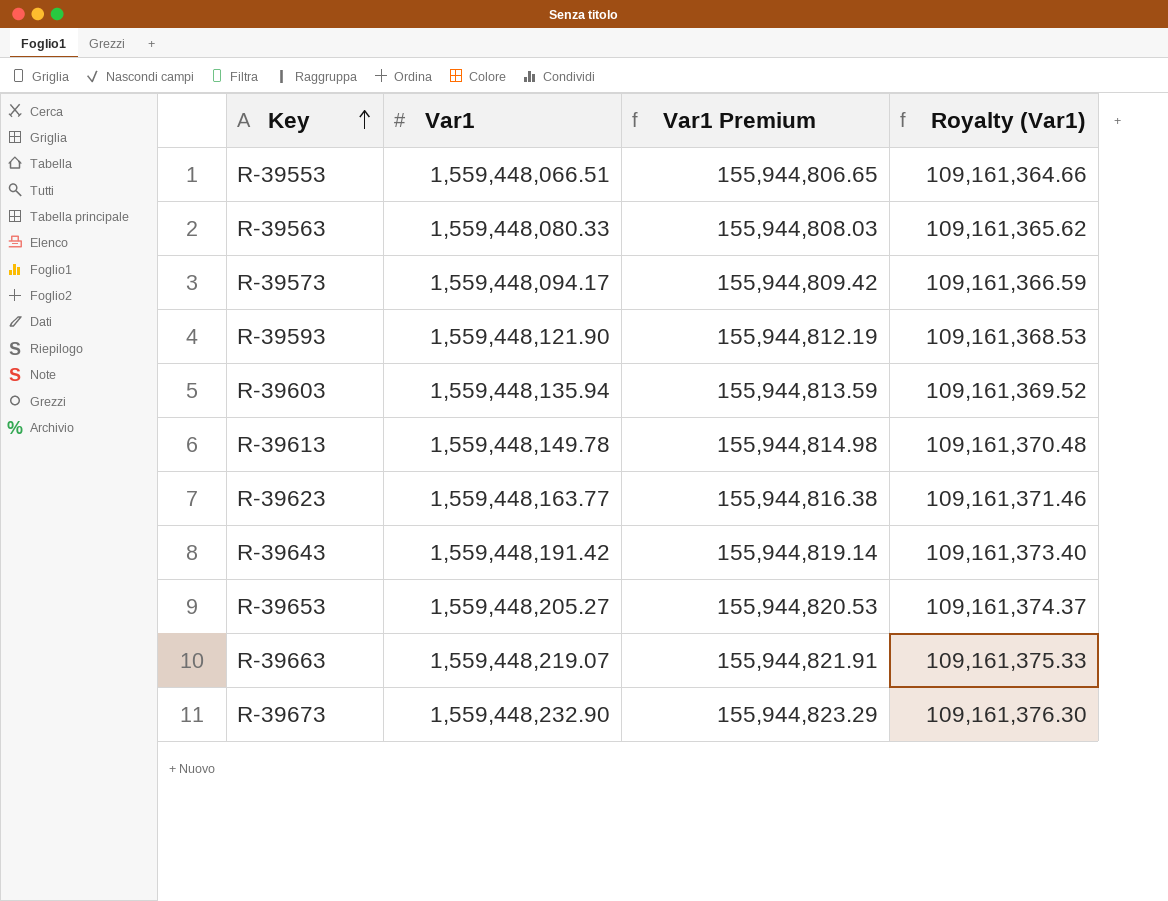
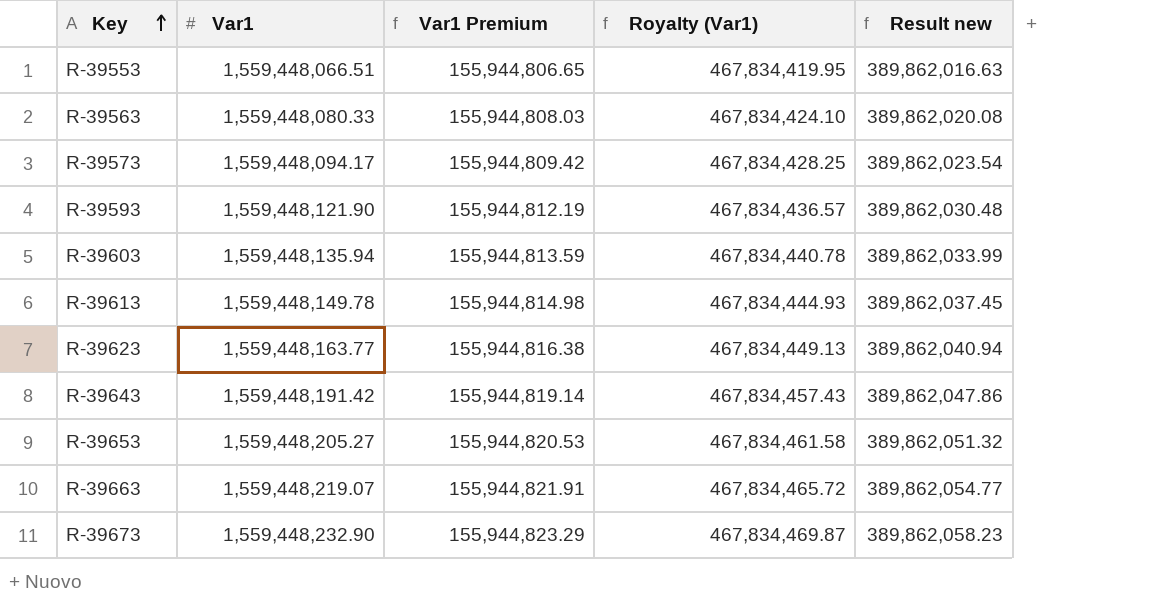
column Royalty (Var1) | formula: [Var1] * 0.07 -> [Var1] * 0.3
column Result new | formula: none -> [Var1] * 0.25

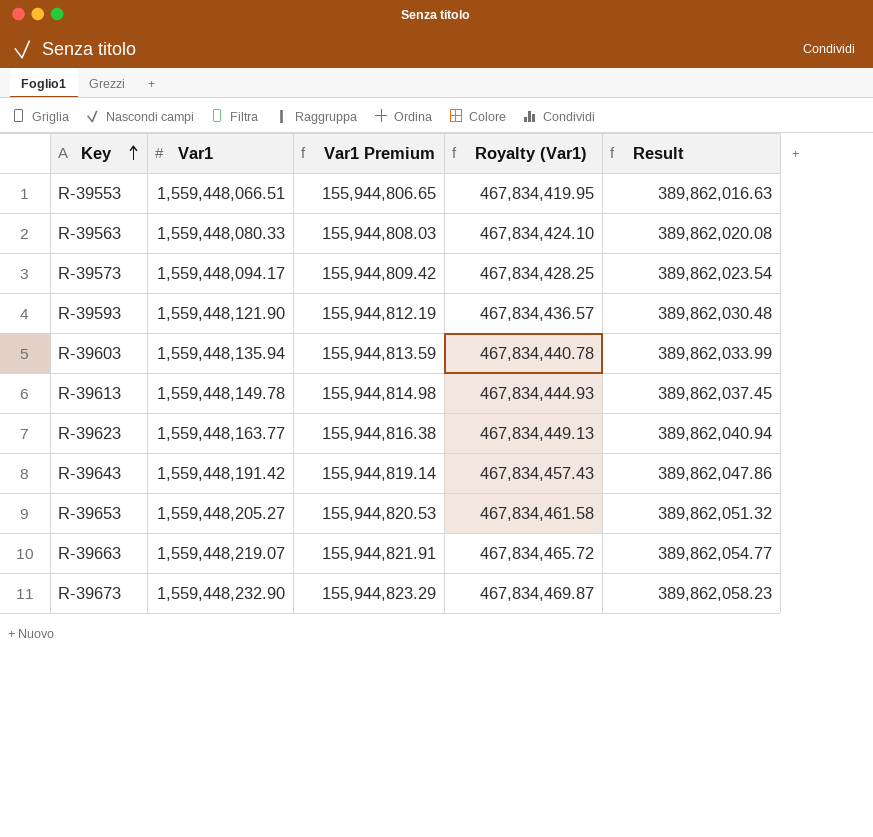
column name: Result new -> Result

